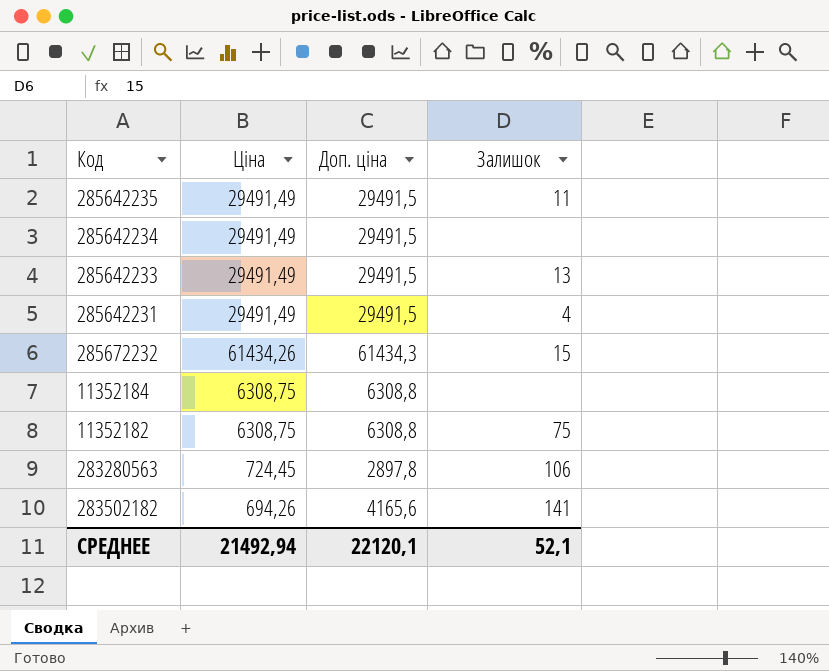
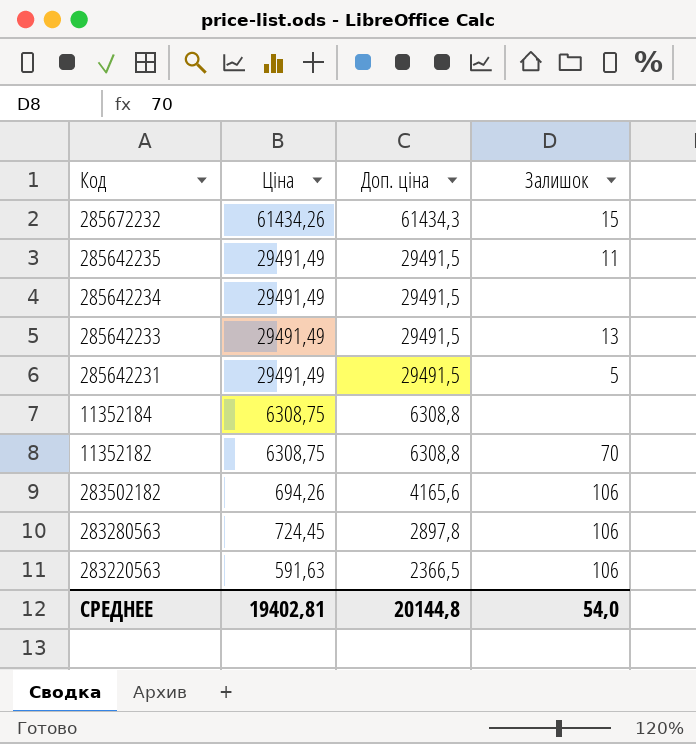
row order: none -> Доп. ціна descending
285642231 | Залишок: 4 -> 5
11352182 | Залишок: 75 -> 70
283502182 | Залишок: 141 -> 106
row 283220563: none -> 591,63 | 2366,5 | 106
СРЕДНЕЕ | Ціна: 21492,94 -> 19402,81
СРЕДНЕЕ | Доп. ціна: 22120,1 -> 20144,8
СРЕДНЕЕ | Залишок: 52,1 -> 54,0

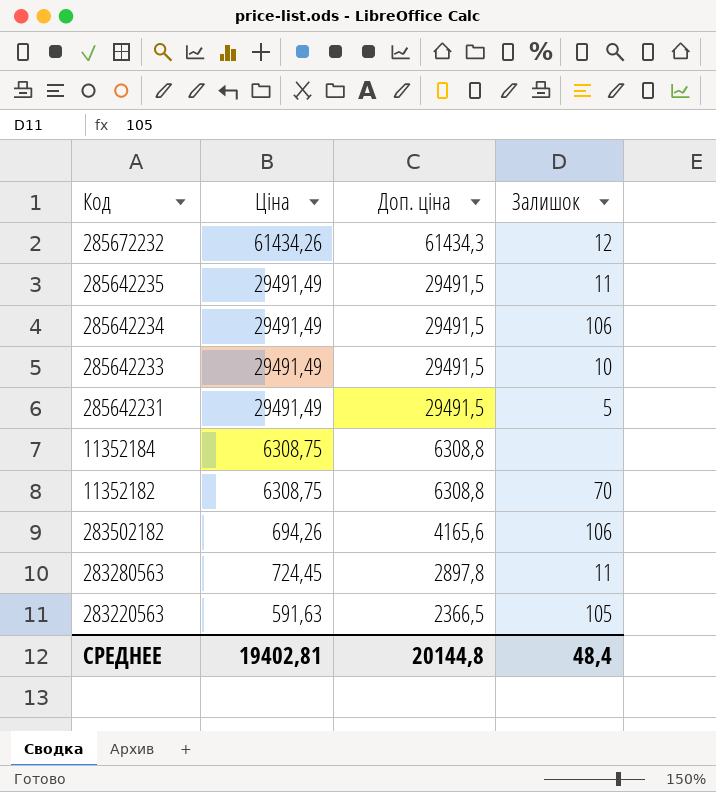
285672232 | Залишок: 15 -> 12
285642234 | Залишок: none -> 106
285642233 | Залишок: 13 -> 10
283280563 | Залишок: 106 -> 11
283220563 | Залишок: 106 -> 105
СРЕДНЕЕ | Залишок: 54,0 -> 48,4

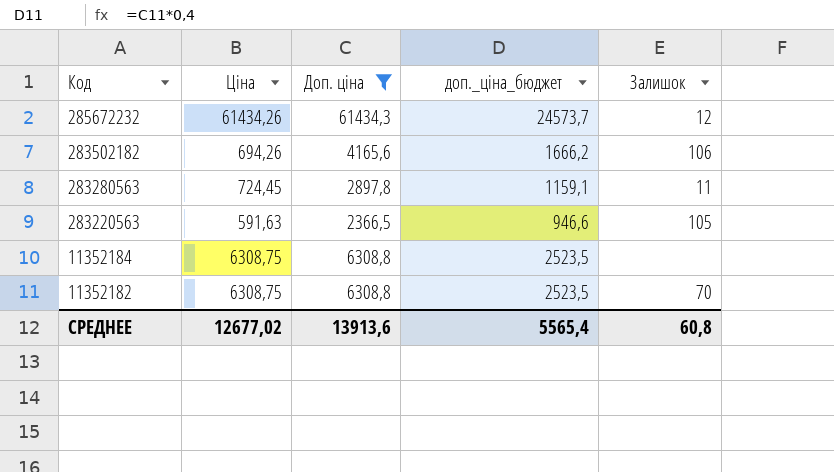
filter: none -> Доп. ціна != 29491,5
row order: Доп. ціна descending -> Код descending
column доп._ціна_бюджет | formula: none -> [Доп. ціна] * 0,4
СРЕДНЕЕ | Ціна: 19402,81 -> 12677,02
СРЕДНЕЕ | Доп. ціна: 20144,8 -> 13913,6
СРЕДНЕЕ | Залишок: 48,4 -> 60,8

